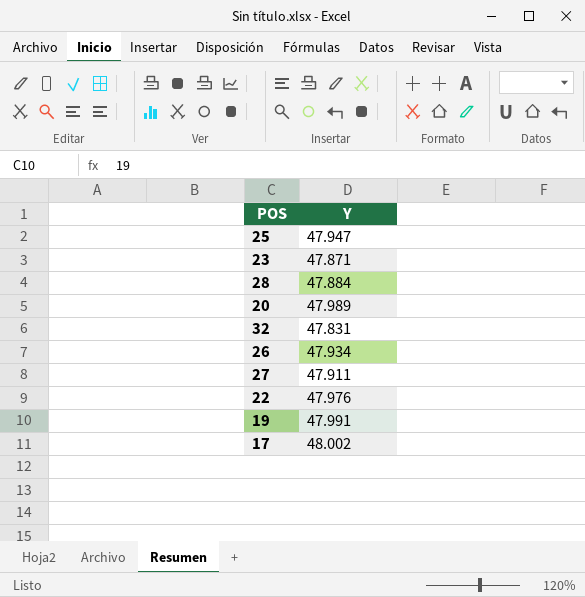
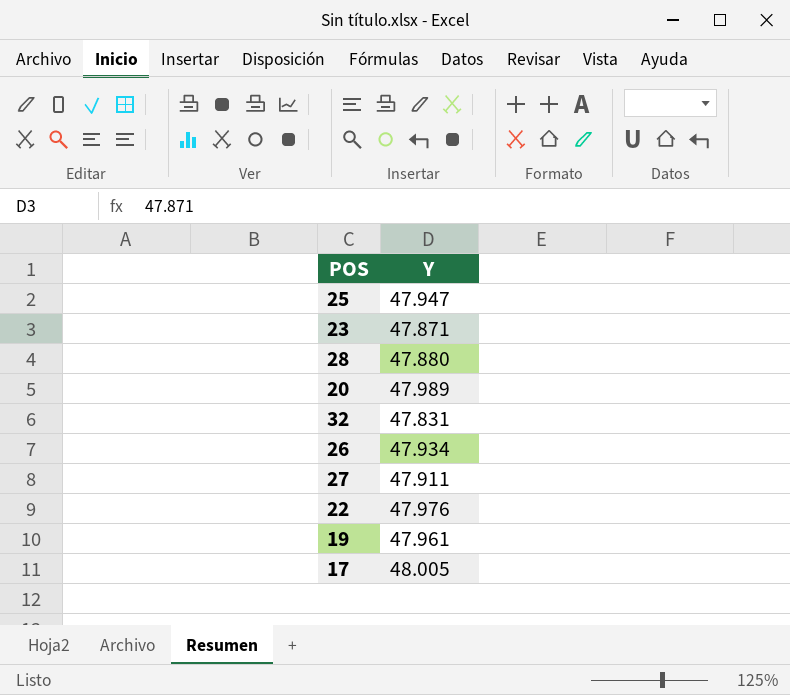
28 | Y: 47.884 -> 47.880
19 | Y: 47.991 -> 47.961
17 | Y: 48.002 -> 48.005

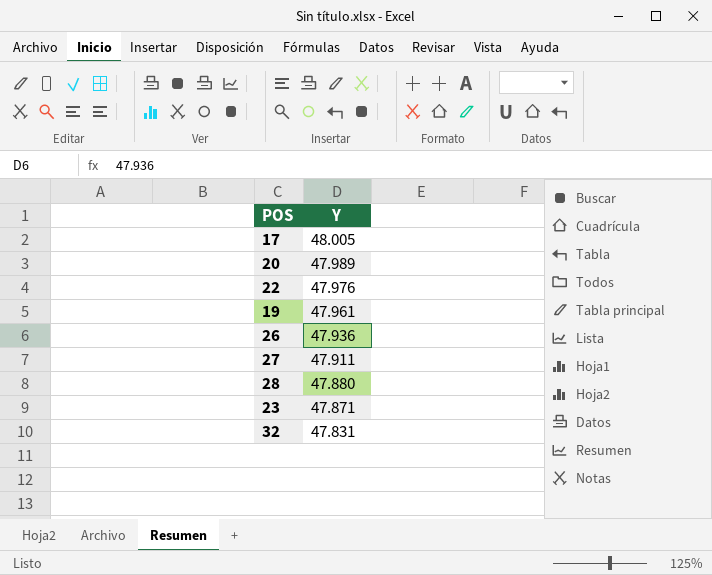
row order: none -> Y descending
row 25: 47.947 -> none
26 | Y: 47.934 -> 47.936

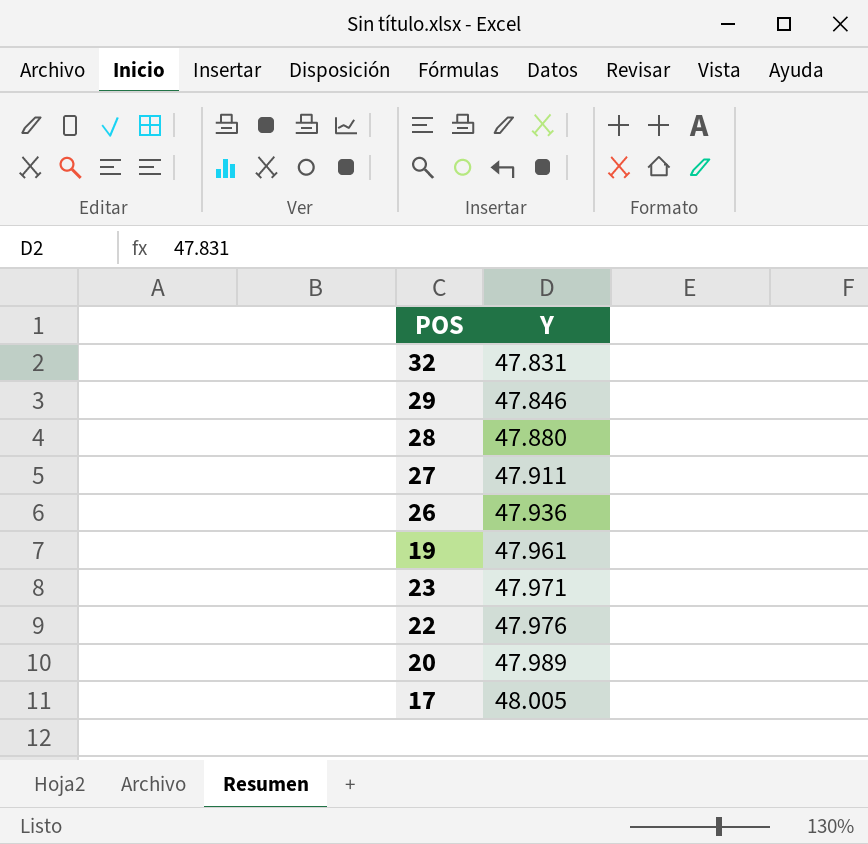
row order: Y descending -> Y ascending
row 29: none -> 47.846
23 | Y: 47.871 -> 47.971

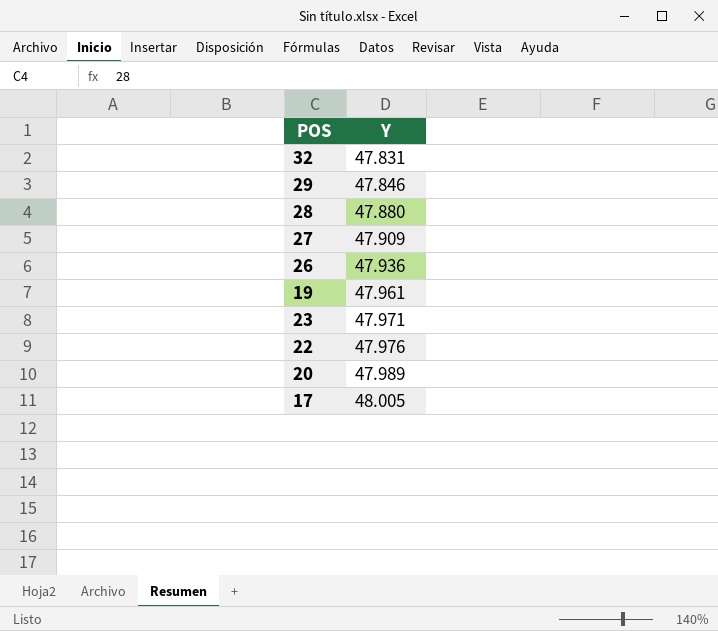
27 | Y: 47.911 -> 47.909

